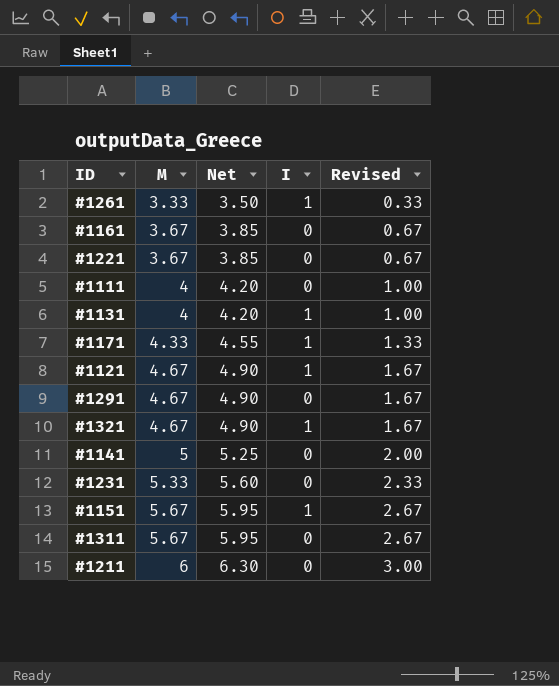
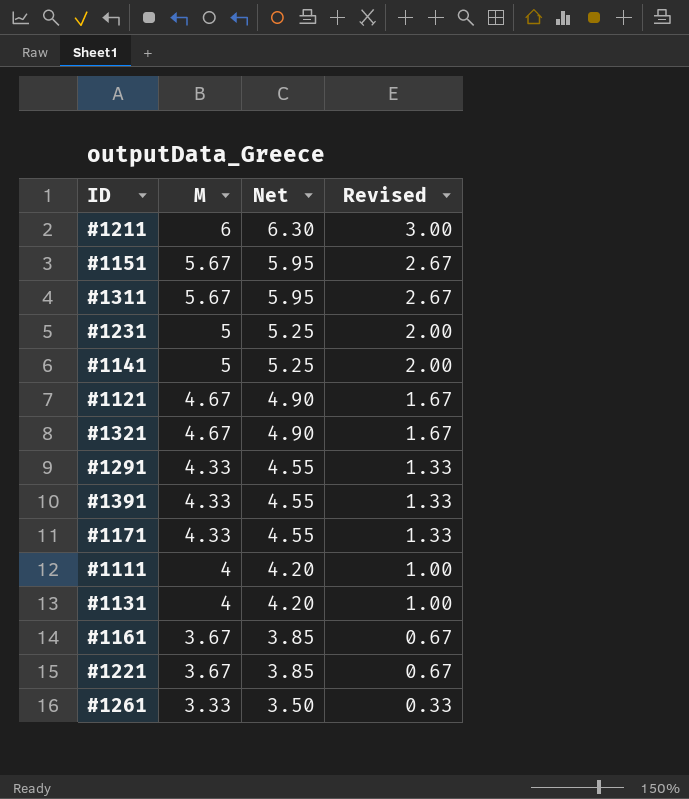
row order: M ascending -> M descending
column I | position: 4 -> none
#1231 | M: 5.33 -> 5
#1231 | Net: 5.60 -> 5.25
#1231 | Revised: 2.33 -> 2.00
#1291 | M: 4.67 -> 4.33
#1291 | Net: 4.90 -> 4.55
#1291 | Revised: 1.67 -> 1.33
row #1391: none -> 4.33 | 4.55 | 1.33

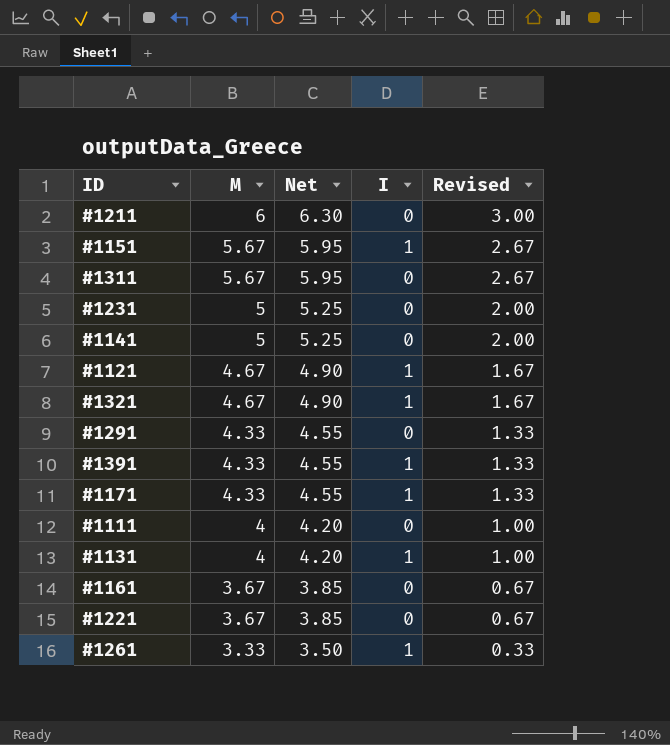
column I | position: none -> 4

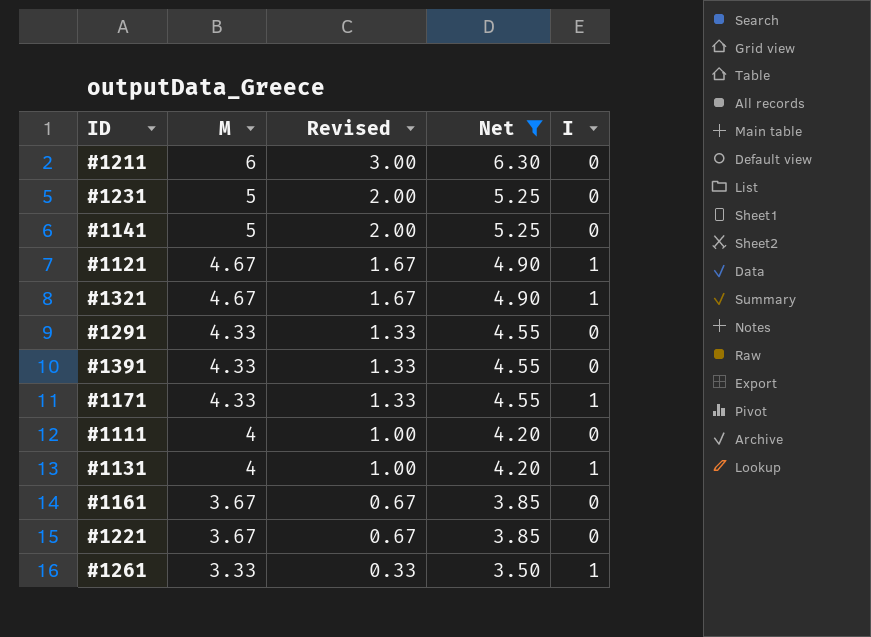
filter: none -> Net != 5.95
column Revised | position: 5 -> 3
#1391 | I: 1 -> 0

